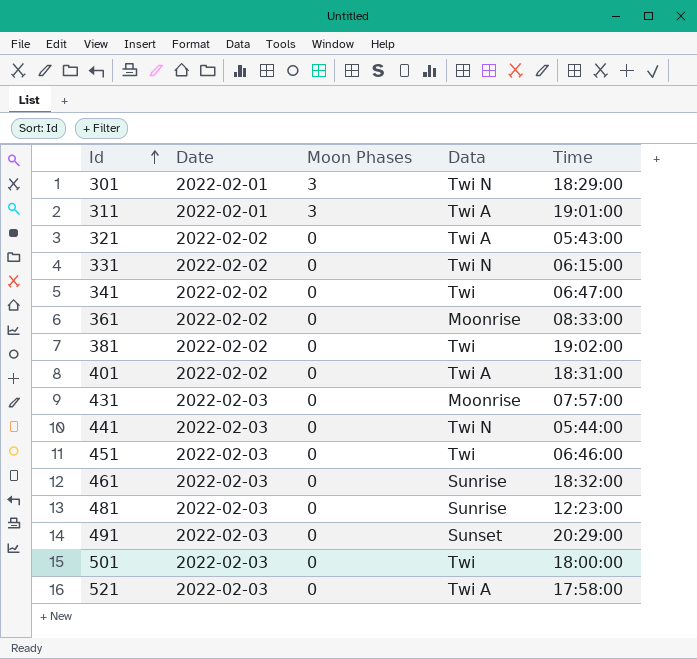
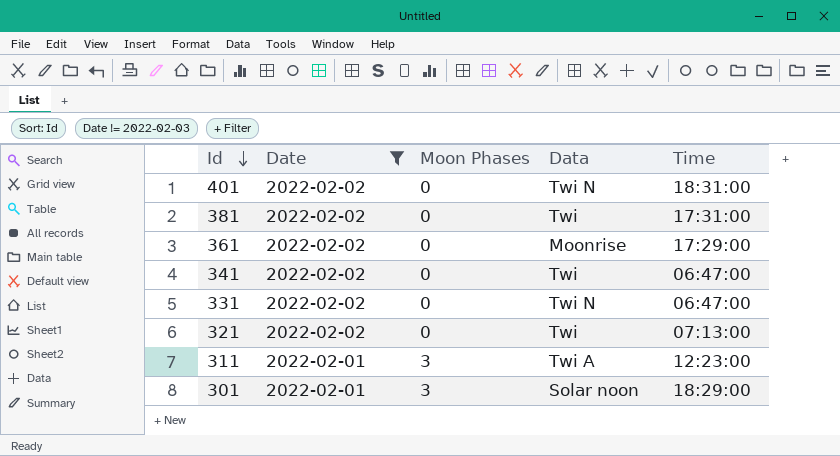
filter: none -> Date != 2022-02-03
row order: Id ascending -> Id descending
401 | Data: Twi A -> Twi N
381 | Time: 19:02:00 -> 17:31:00
361 | Time: 08:33:00 -> 17:29:00
331 | Time: 06:15:00 -> 06:47:00
321 | Data: Twi A -> Twi
321 | Time: 05:43:00 -> 07:13:00
311 | Time: 19:01:00 -> 12:23:00
301 | Data: Twi N -> Solar noon

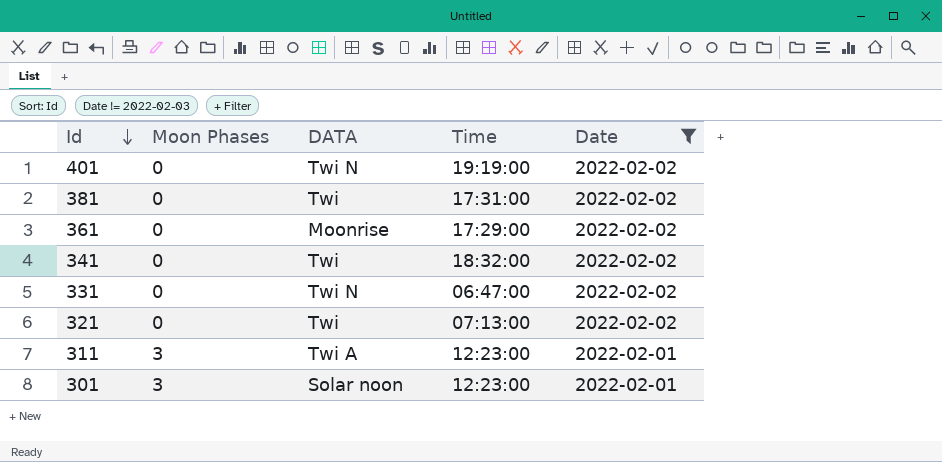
column name: Data -> DATA
column Date | position: 2 -> 5
401 | Time: 18:31:00 -> 19:19:00
341 | Time: 06:47:00 -> 18:32:00
301 | Time: 18:29:00 -> 12:23:00

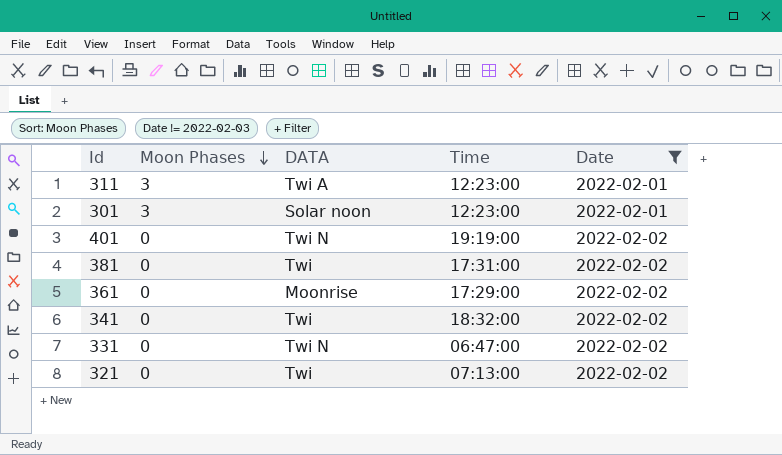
row order: Id descending -> Moon Phases descending

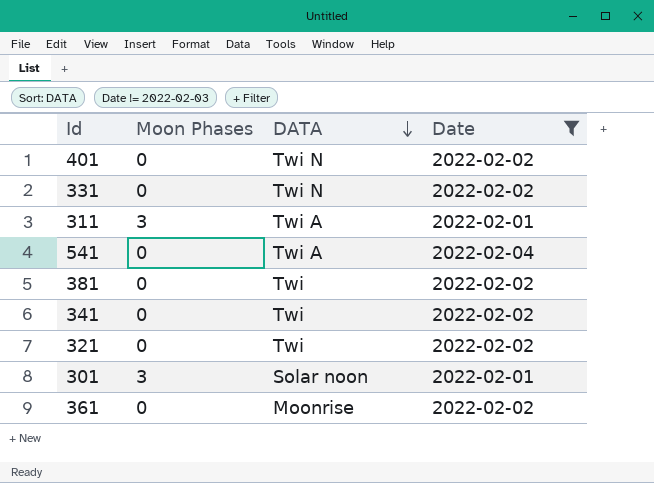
row order: Moon Phases descending -> DATA descending
column Time | position: 4 -> none
row 541: none -> 0 | Twi A | 2022-02-04

